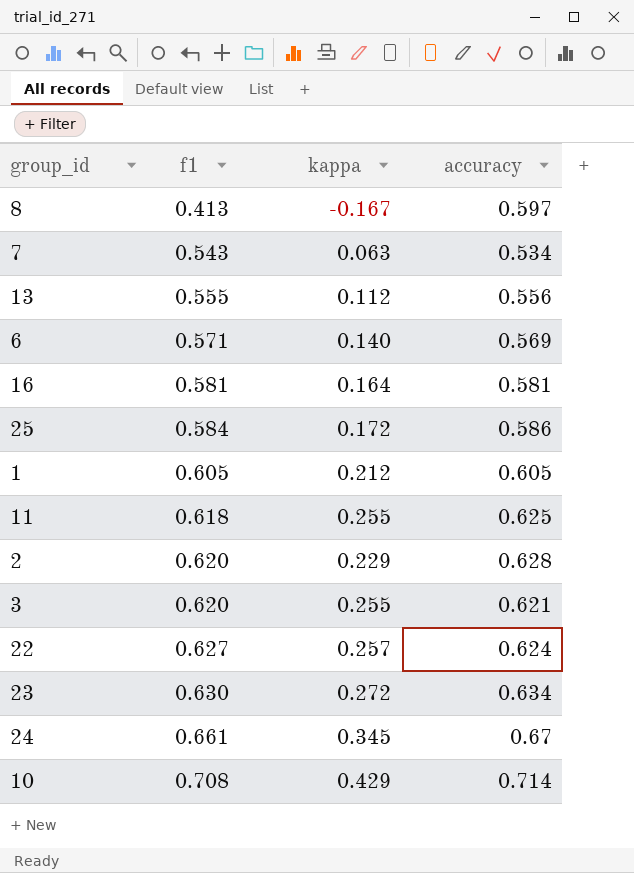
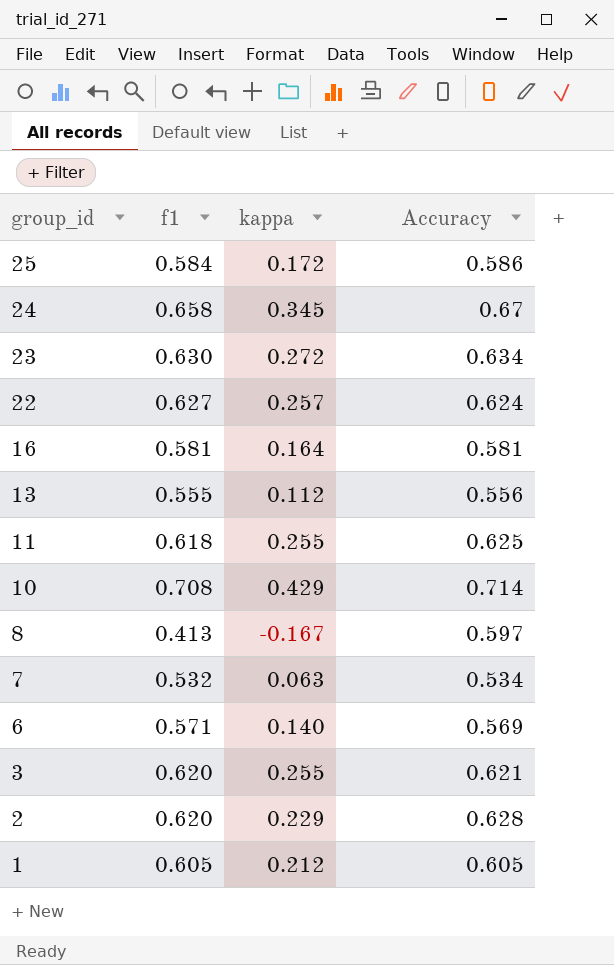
row order: f1 ascending -> group_id descending
column name: accuracy -> Accuracy
24 | f1: 0.661 -> 0.658
7 | f1: 0.543 -> 0.532

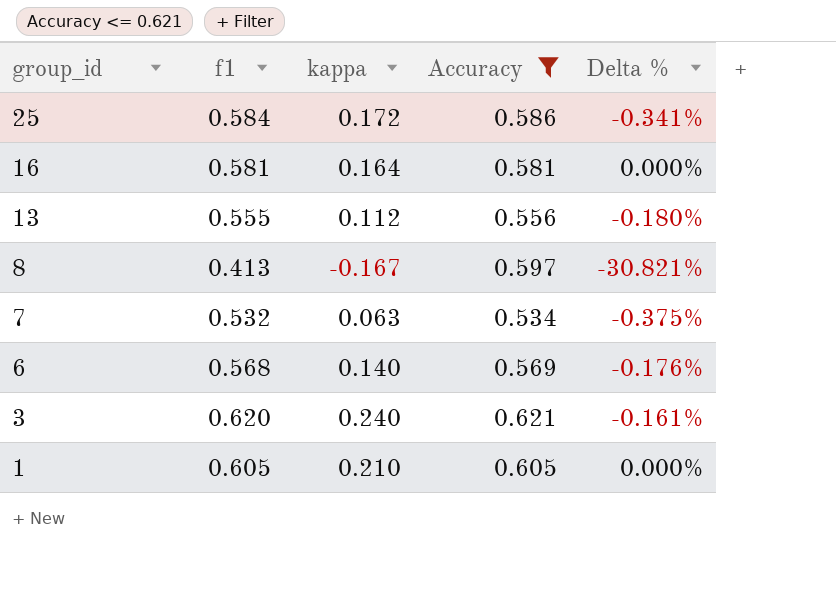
filter: none -> Accuracy <= 0.621
column Delta % | formula: none -> ([f1] - [Accuracy]) / [Accuracy]
6 | f1: 0.571 -> 0.568
3 | kappa: 0.255 -> 0.240
1 | kappa: 0.212 -> 0.210

